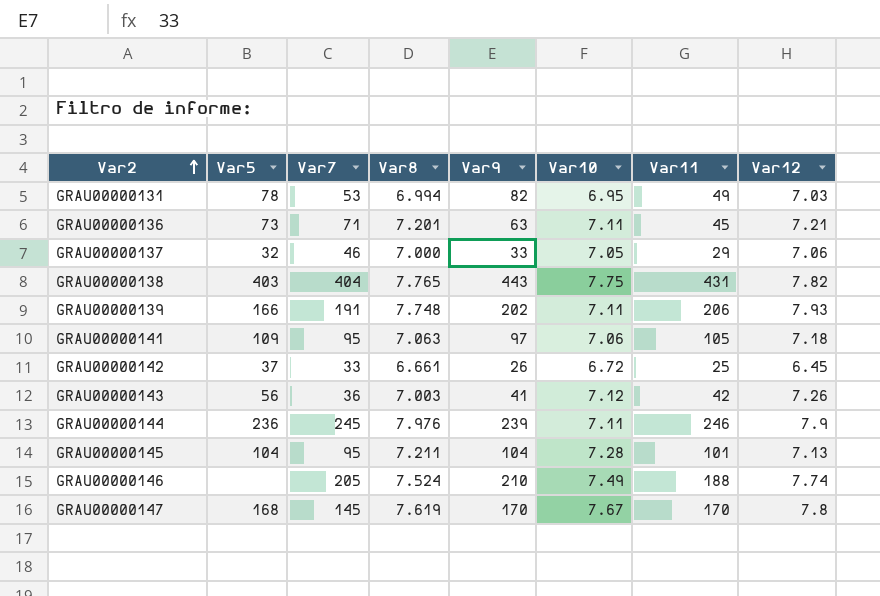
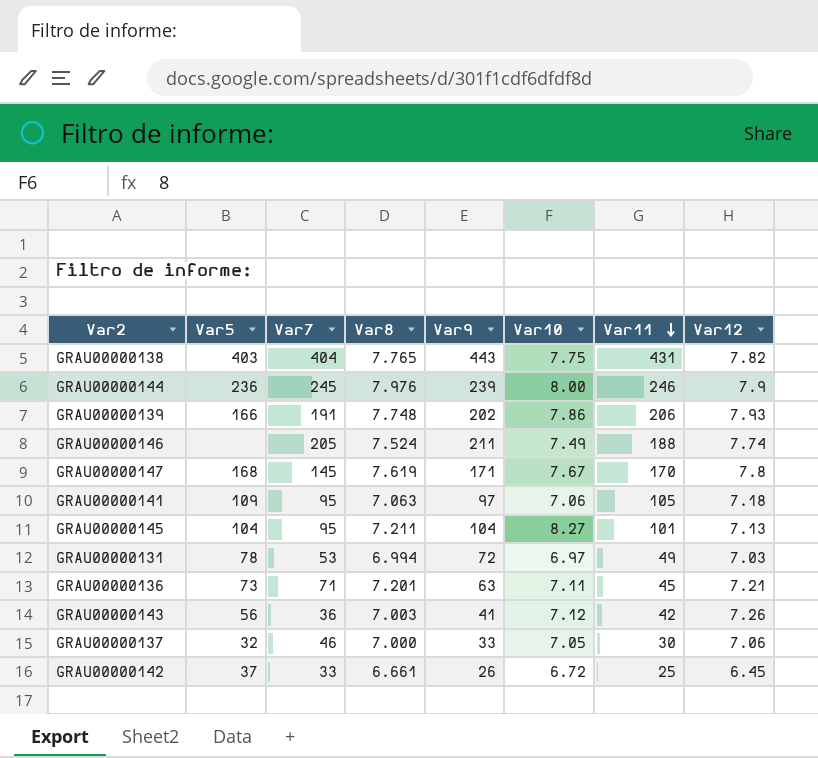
row order: Var2 ascending -> Var11 descending
GRAU00000144 | Var10: 7.11 -> 8.00
GRAU00000139 | Var10: 7.11 -> 7.86
GRAU00000146 | Var9: 210 -> 211
GRAU00000147 | Var9: 170 -> 171
GRAU00000145 | Var10: 7.28 -> 8.27
GRAU00000131 | Var9: 82 -> 72
GRAU00000131 | Var10: 6.95 -> 6.97
GRAU00000137 | Var11: 29 -> 30

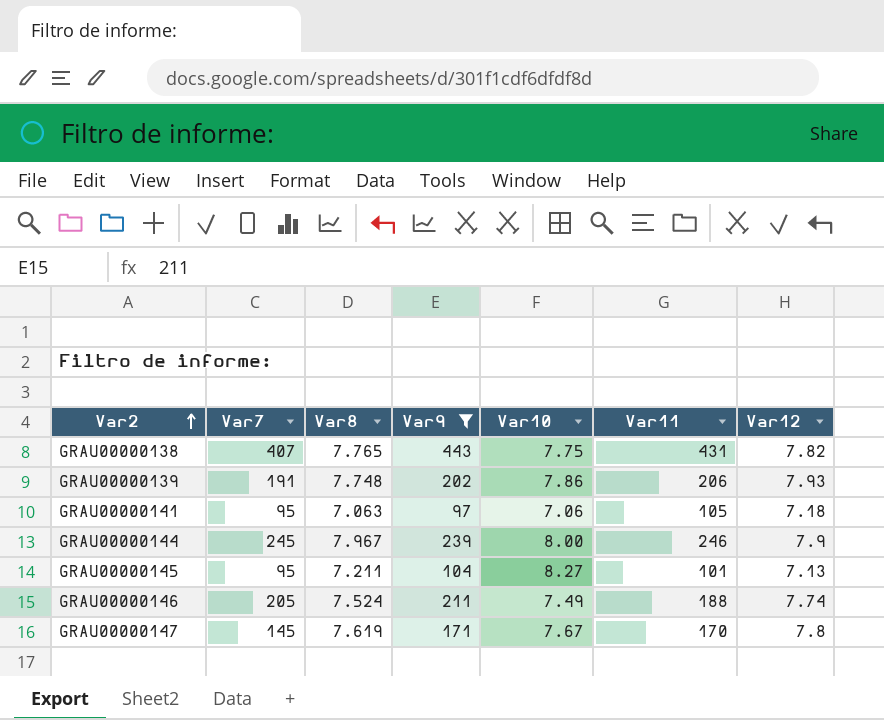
filter: none -> Var9 >= 97
row order: Var11 descending -> Var2 ascending
column Var5 | position: 2 -> none
GRAU00000138 | Var7: 404 -> 407
GRAU00000144 | Var8: 7.976 -> 7.967

